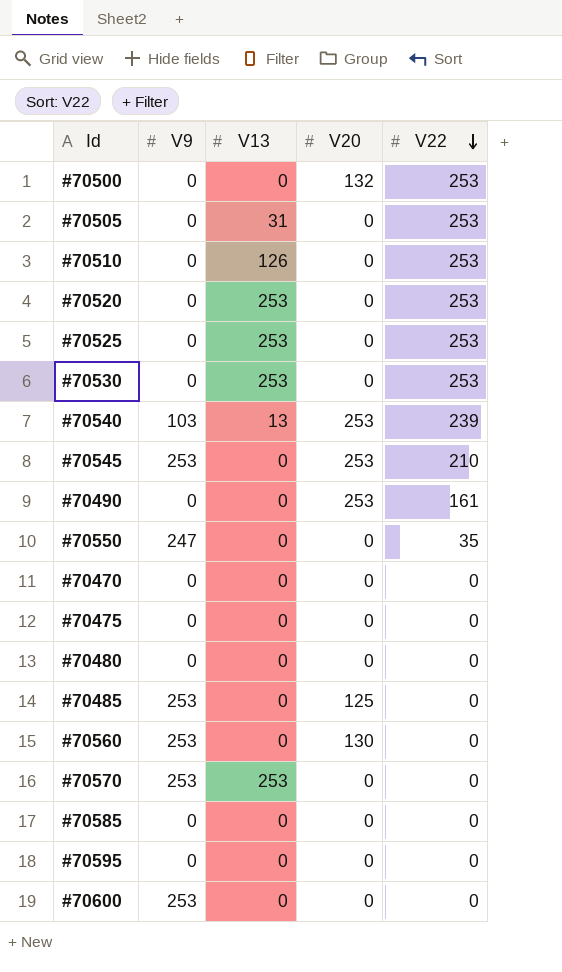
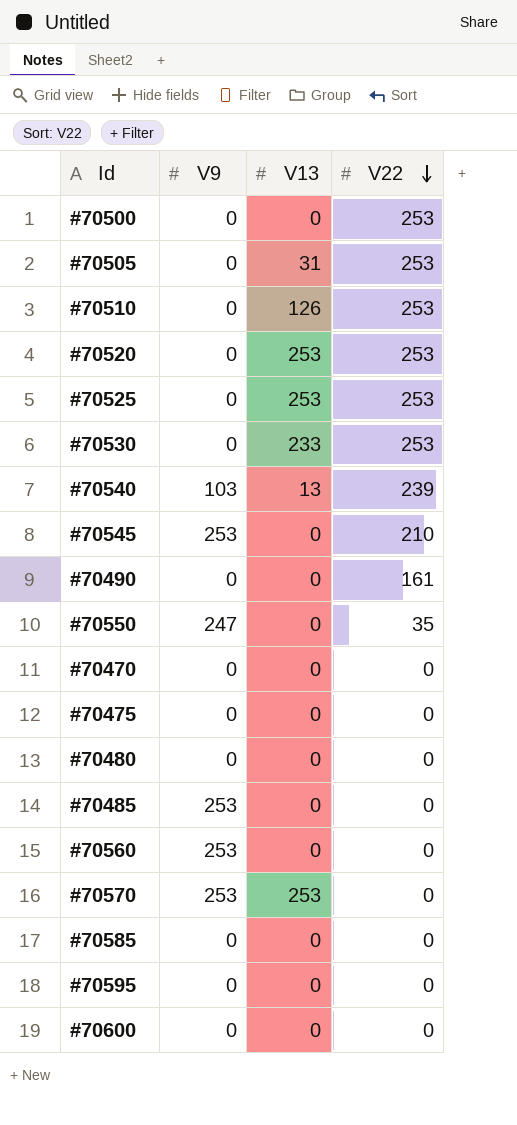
column V20 | position: 4 -> none
#70530 | V13: 253 -> 233
#70600 | V9: 253 -> 0

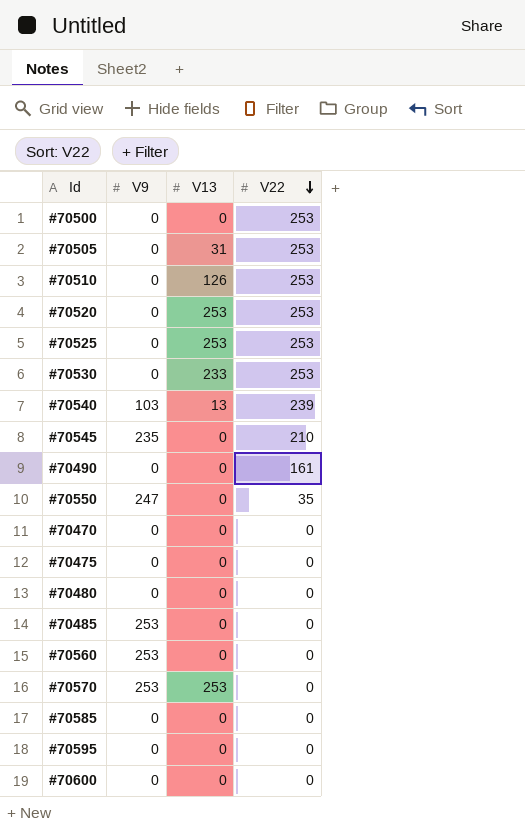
#70545 | V9: 253 -> 235

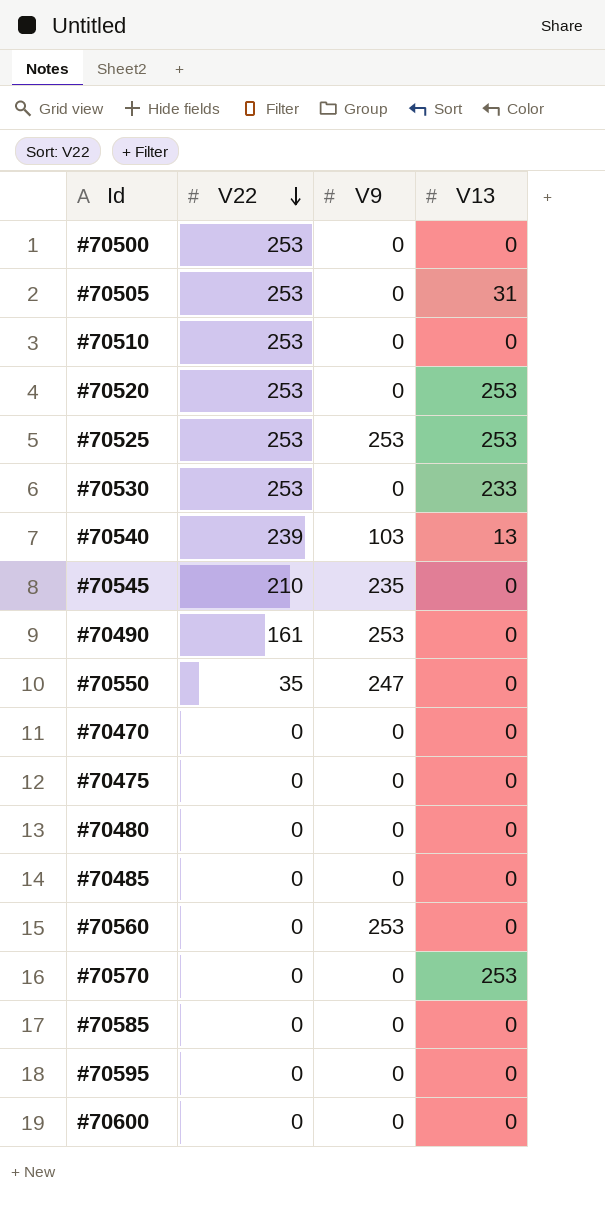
column V22 | position: 4 -> 2
#70510 | V13: 126 -> 0
#70525 | V9: 0 -> 253
#70490 | V9: 0 -> 253
#70485 | V9: 253 -> 0
#70570 | V9: 253 -> 0

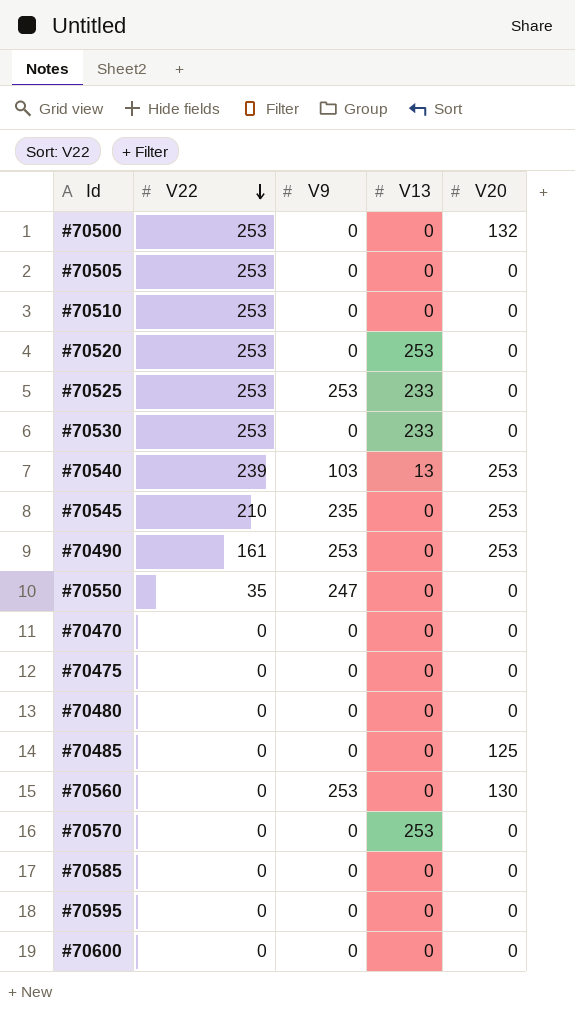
column V20 | position: none -> 5
#70505 | V13: 31 -> 0
#70525 | V13: 253 -> 233

